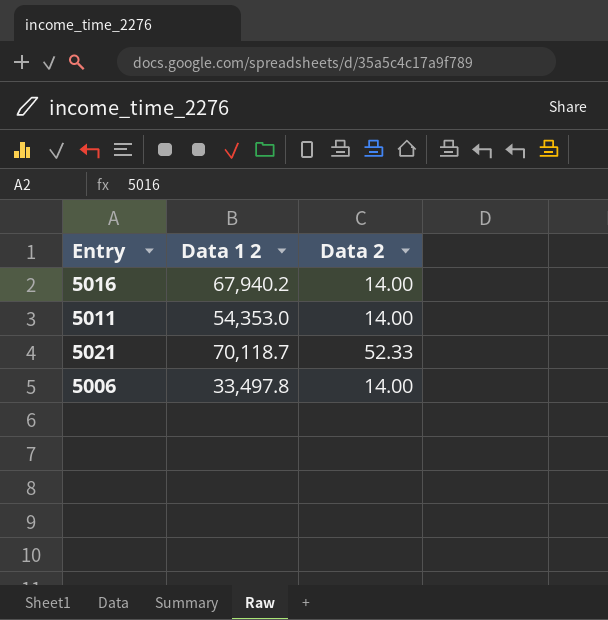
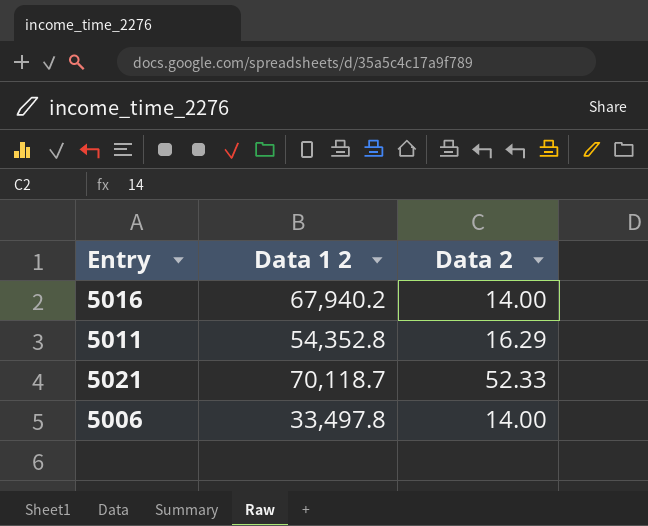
5011 | Data 1 2: 54,353.0 -> 54,352.8
5011 | Data 2: 14.00 -> 16.29

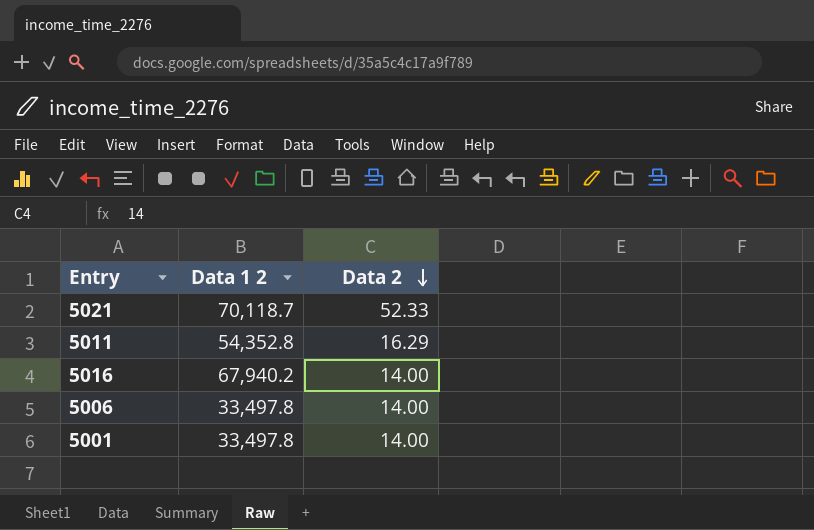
row order: none -> Data 2 descending
row 5001: none -> 33,497.8 | 14.00

